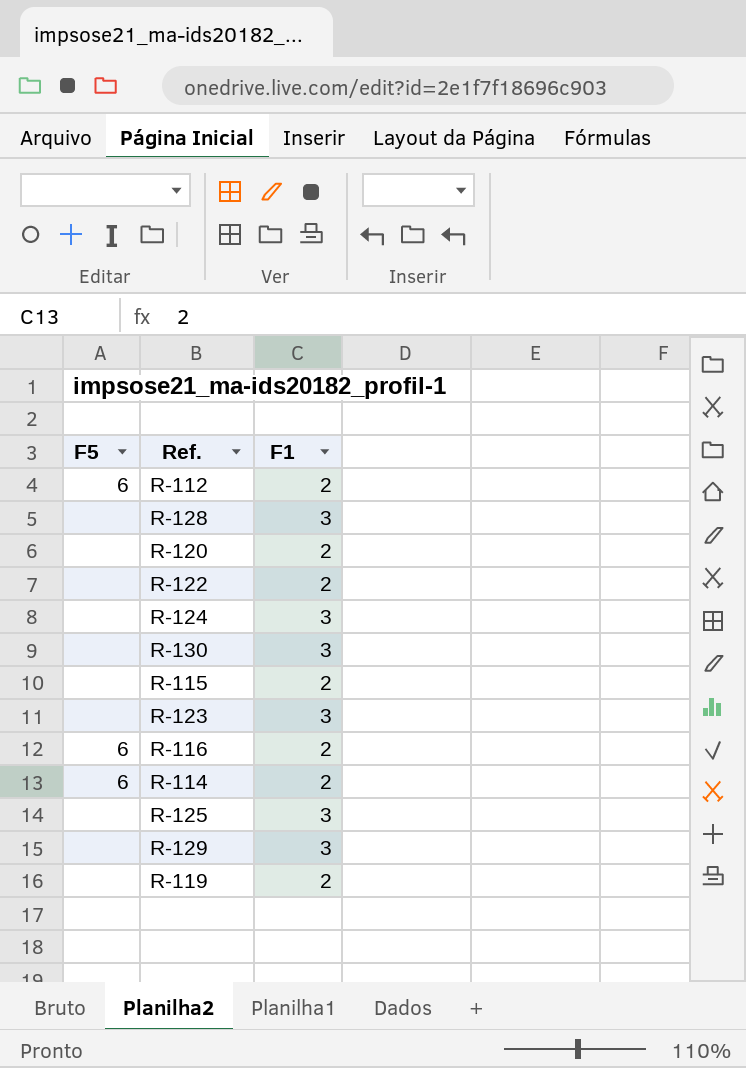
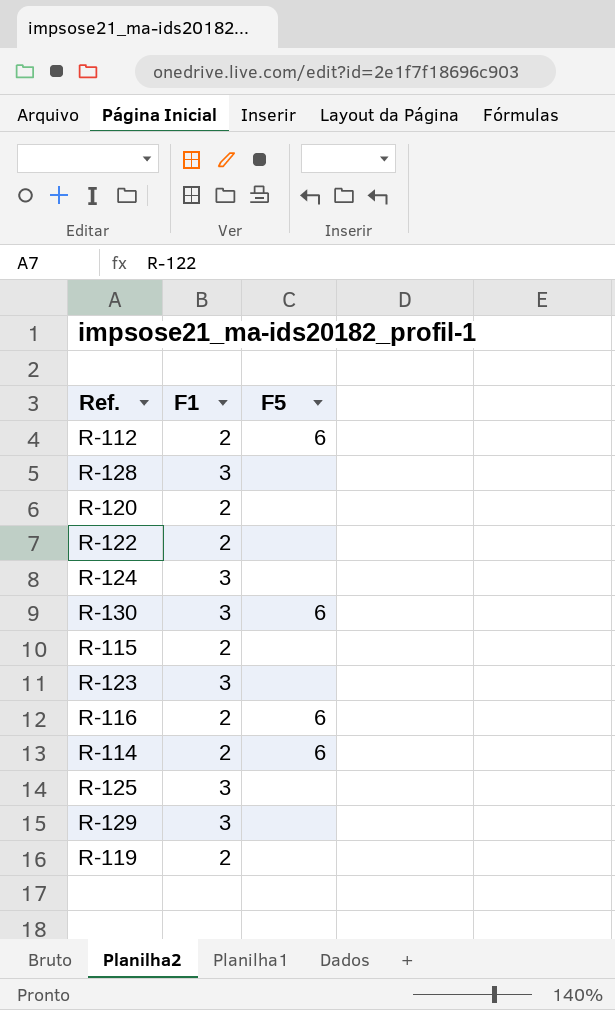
column F5 | position: 1 -> 3
R-130 | F5: none -> 6

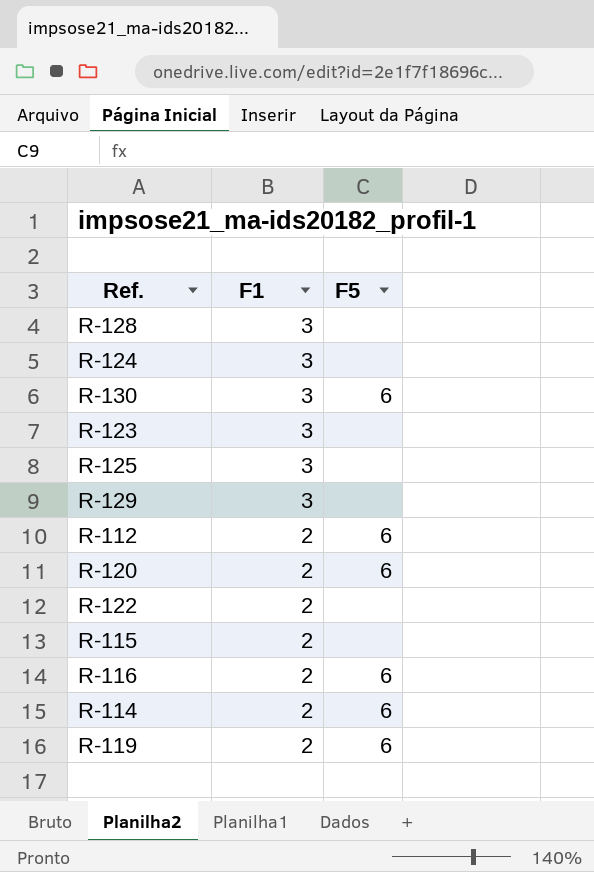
row order: none -> F1 descending
R-120 | F5: none -> 6
R-119 | F5: none -> 6

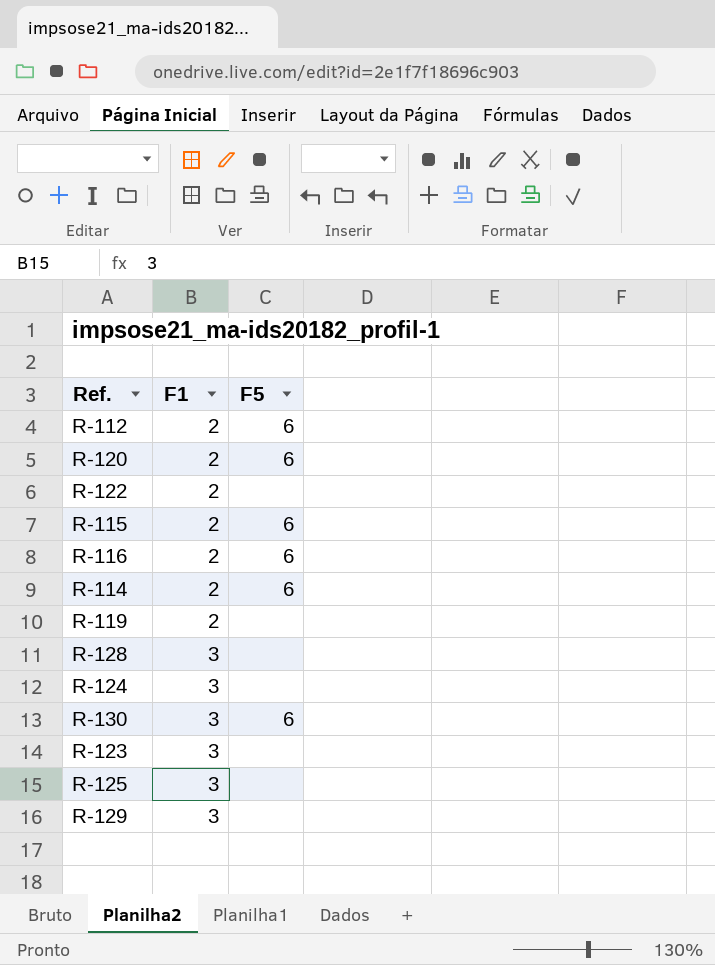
row order: F1 descending -> F1 ascending
R-115 | F5: none -> 6
R-119 | F5: 6 -> none

